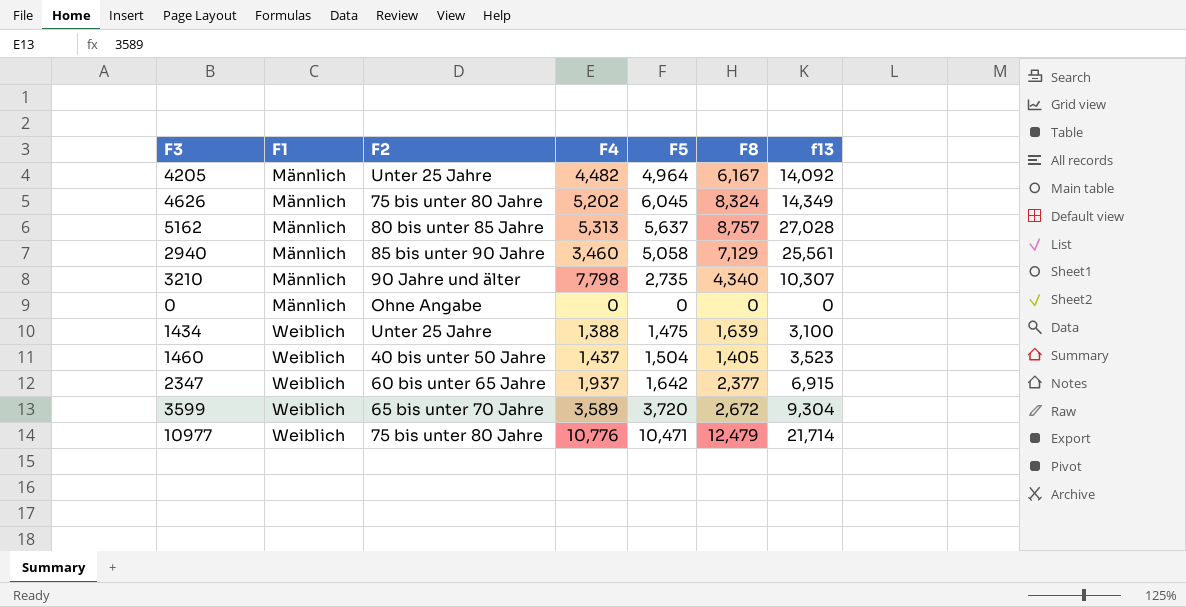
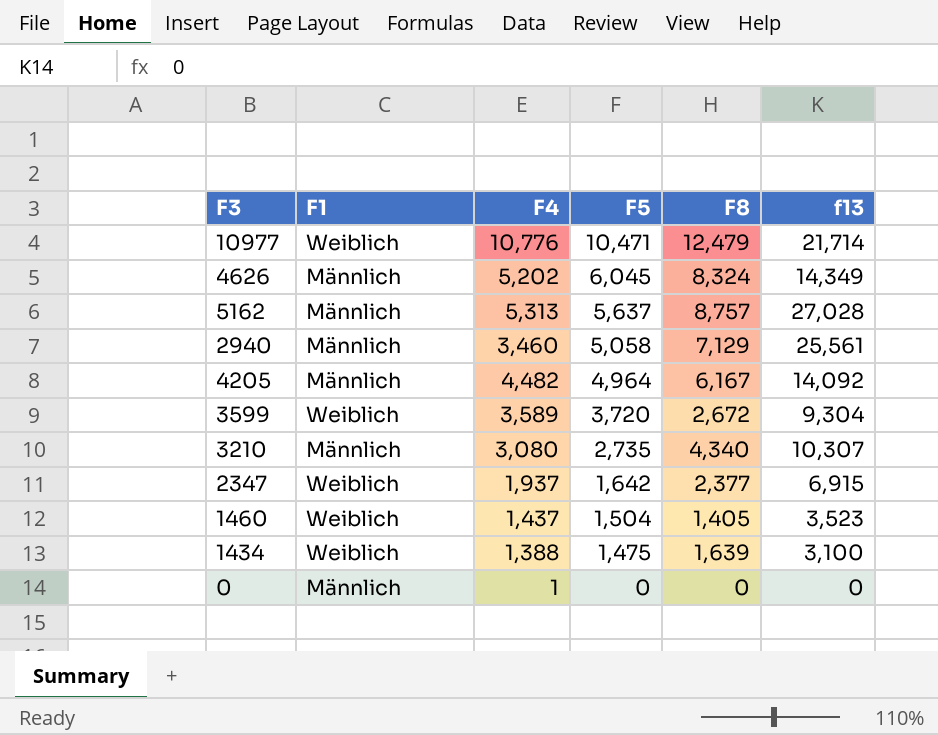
row order: F1 ascending -> F5 descending
column F2 | position: 3 -> none
3210 | F4: 7,798 -> 3,080
0 | F4: 0 -> 1

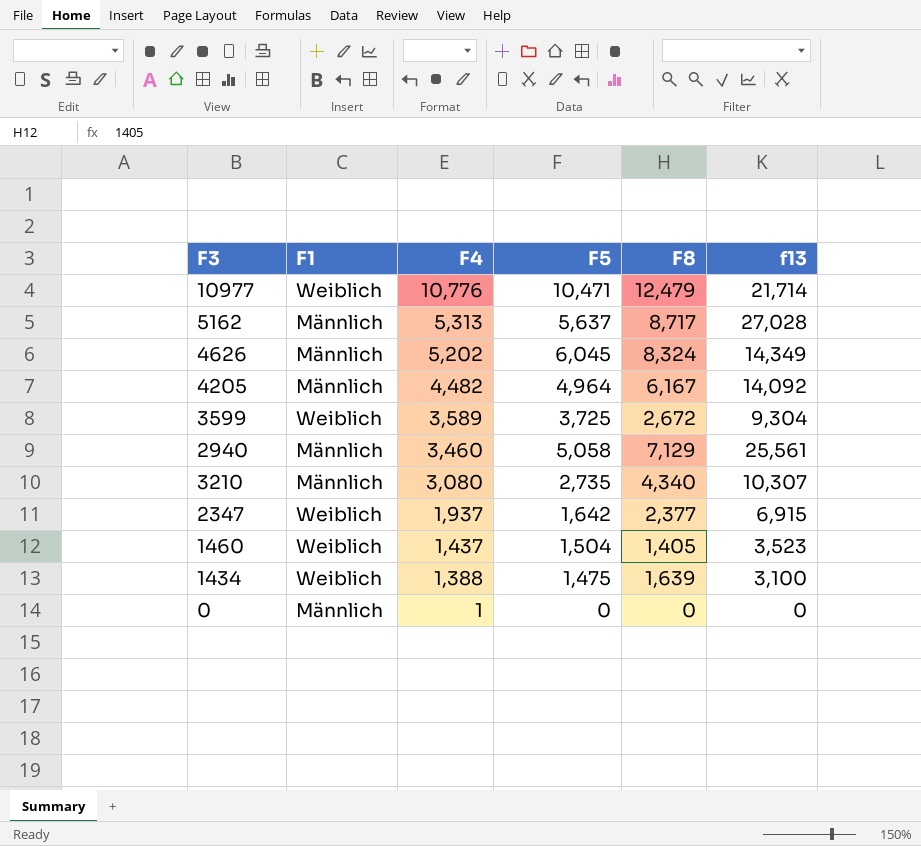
row order: F5 descending -> F4 descending
5162 | F8: 8,757 -> 8,717
3599 | F5: 3,720 -> 3,725

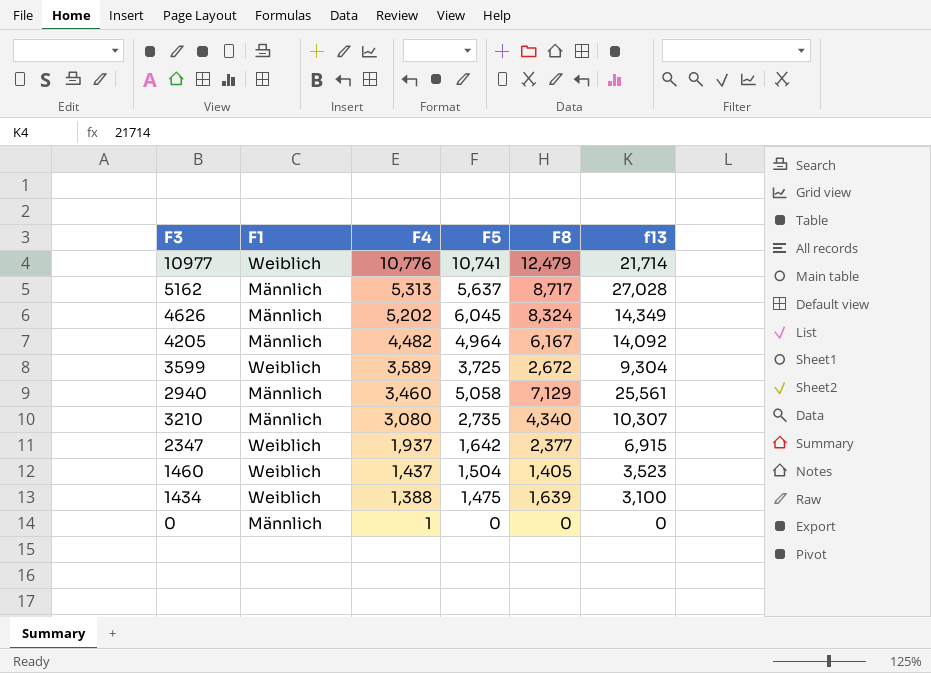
10977 | F5: 10,471 -> 10,741

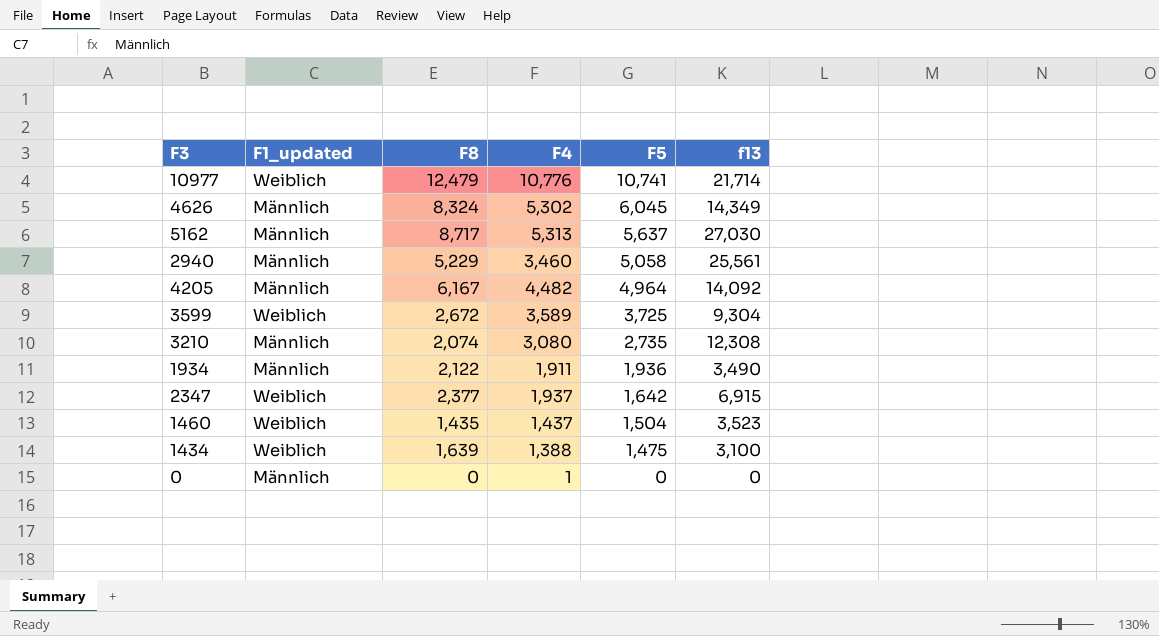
row order: F4 descending -> F5 descending
column name: F1 -> F1_updated
column F8 | position: 5 -> 3
4626 | F4: 5,202 -> 5,302
5162 | f13: 27,028 -> 27,030
2940 | F8: 7,129 -> 5,229
3210 | F8: 4,340 -> 2,074
3210 | f13: 10,307 -> 12,308
row 1934: none -> Männlich | 2,122 | 1,911 | 1,936 | 3,490
1460 | F8: 1,405 -> 1,435

